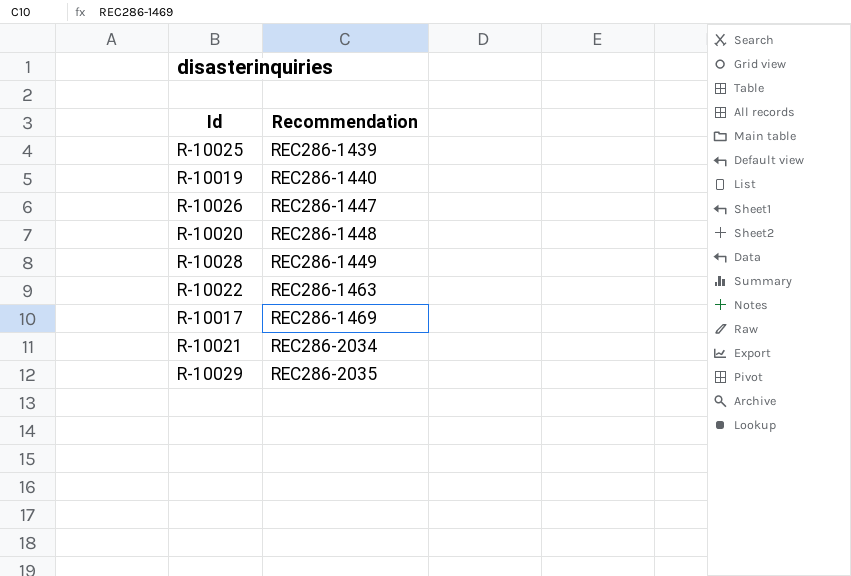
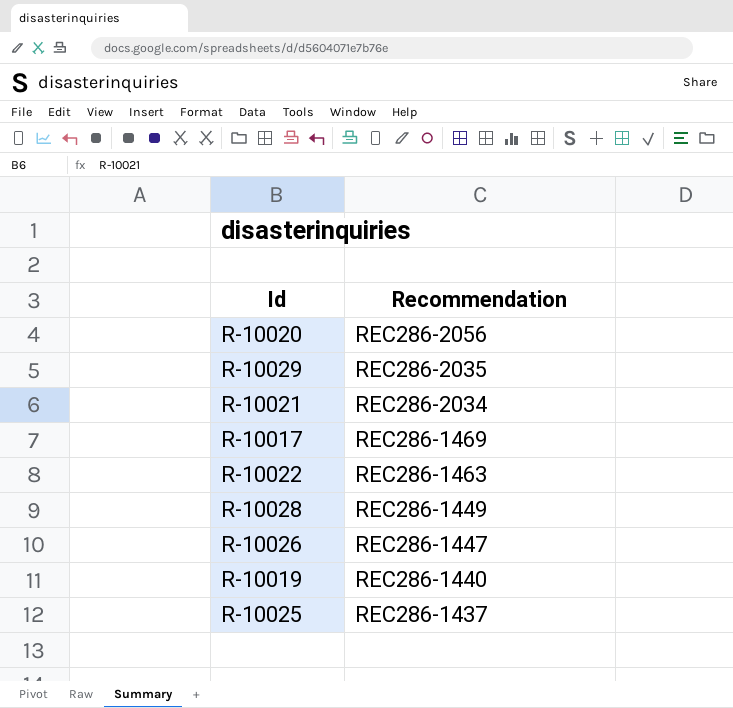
row order: Recommendation ascending -> Recommendation descending
R-10020 | Recommendation: REC286-1448 -> REC286-2056
R-10025 | Recommendation: REC286-1439 -> REC286-1437

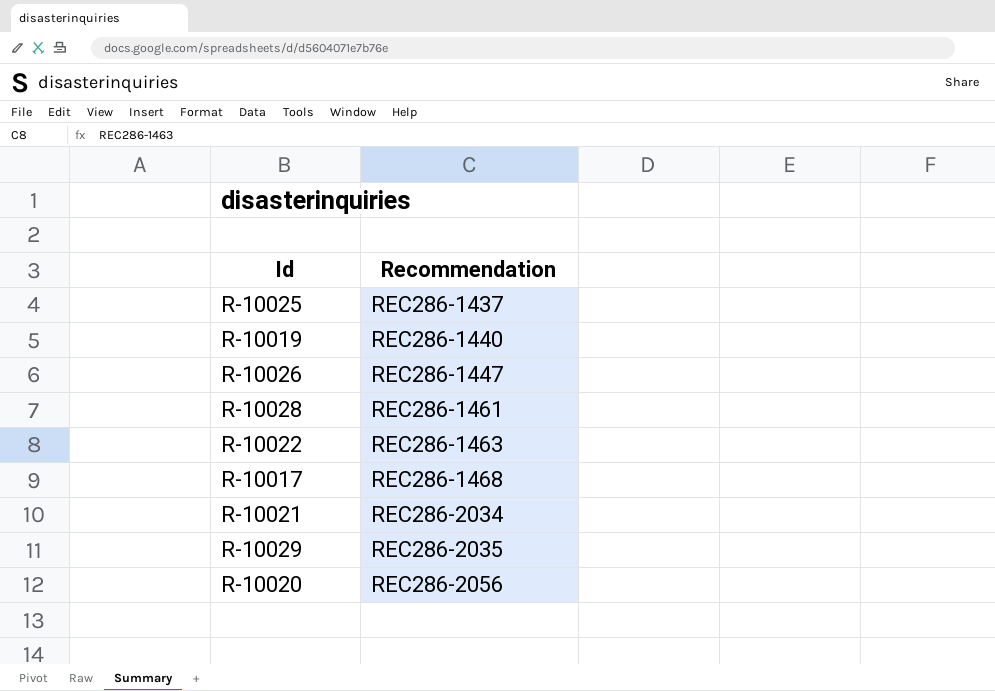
row order: Recommendation descending -> Recommendation ascending
R-10028 | Recommendation: REC286-1449 -> REC286-1461
R-10017 | Recommendation: REC286-1469 -> REC286-1468

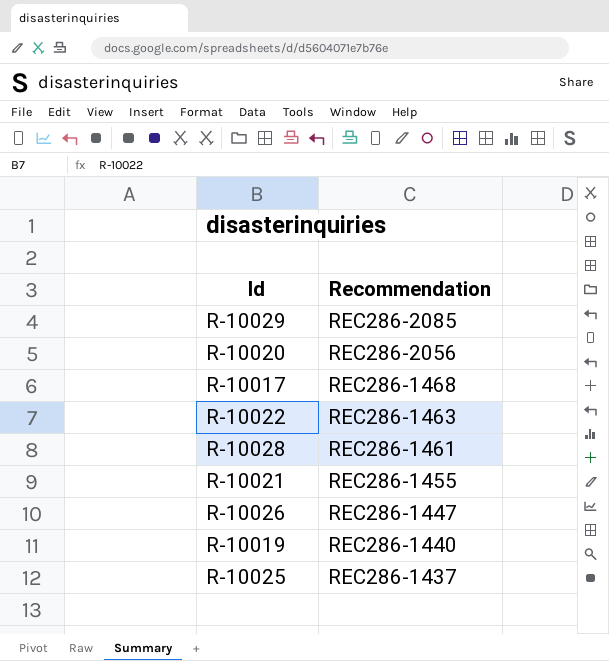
row order: Recommendation ascending -> Recommendation descending
R-10029 | Recommendation: REC286-2035 -> REC286-2085
R-10021 | Recommendation: REC286-2034 -> REC286-1455

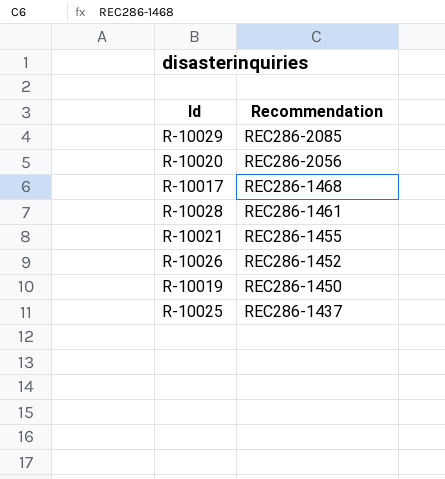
row R-10022: REC286-1463 -> none
R-10026 | Recommendation: REC286-1447 -> REC286-1452
R-10019 | Recommendation: REC286-1440 -> REC286-1450

